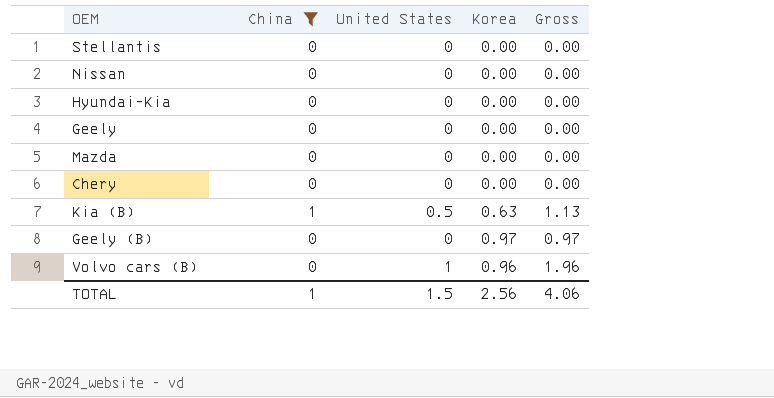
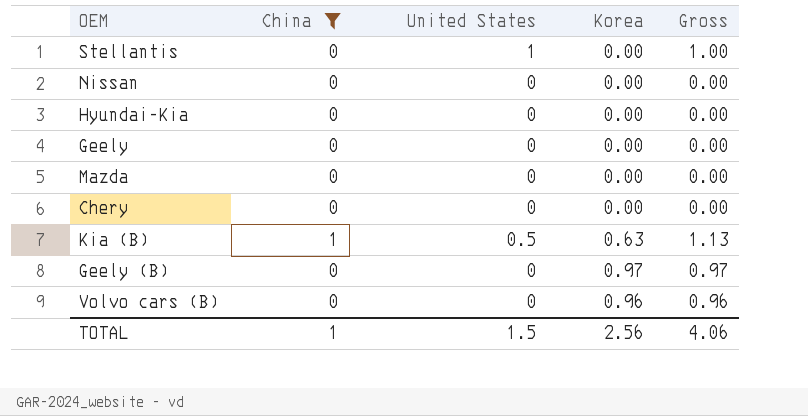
Stellantis | United States: 0 -> 1
Stellantis | Gross: 0.00 -> 1.00
Volvo cars (B) | United States: 1 -> 0
Volvo cars (B) | Gross: 1.96 -> 0.96

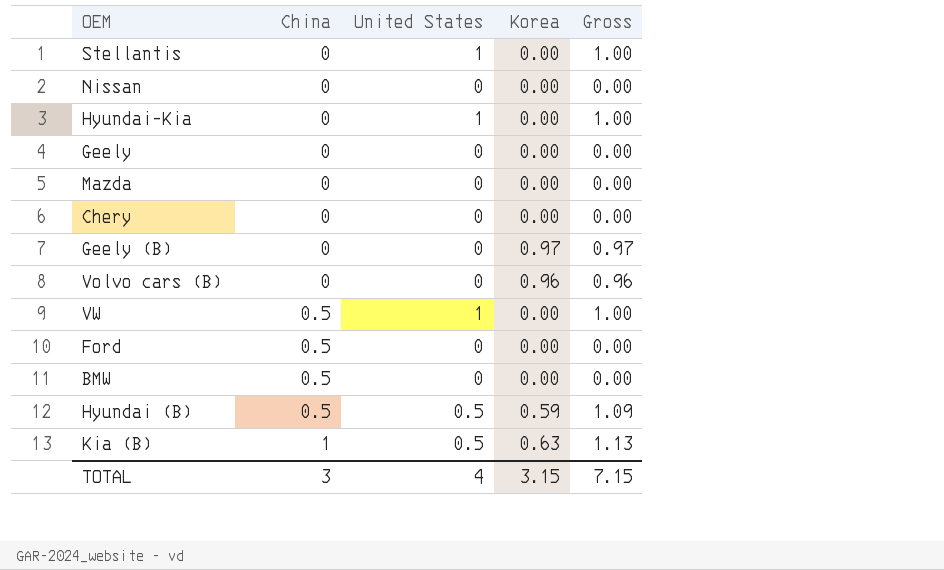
filter: China != 0.5 -> none
row order: none -> China ascending
Hyundai-Kia | United States: 0 -> 1
Hyundai-Kia | Gross: 0.00 -> 1.00
TOTAL | China: 1 -> 3
TOTAL | United States: 1.5 -> 4
TOTAL | Korea: 2.56 -> 3.15
TOTAL | Gross: 4.06 -> 7.15

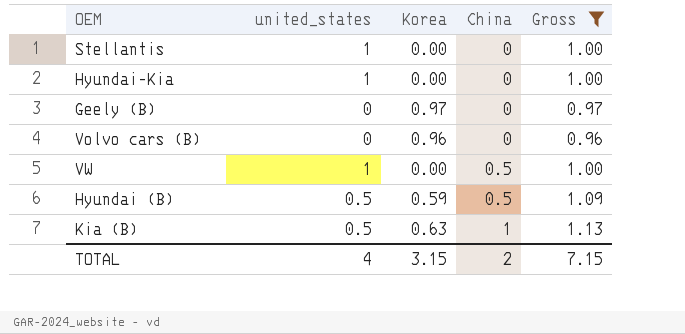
filter: none -> Gross != 0.00
column name: United States -> united_states
column China | position: 2 -> 4
TOTAL | China: 3 -> 2

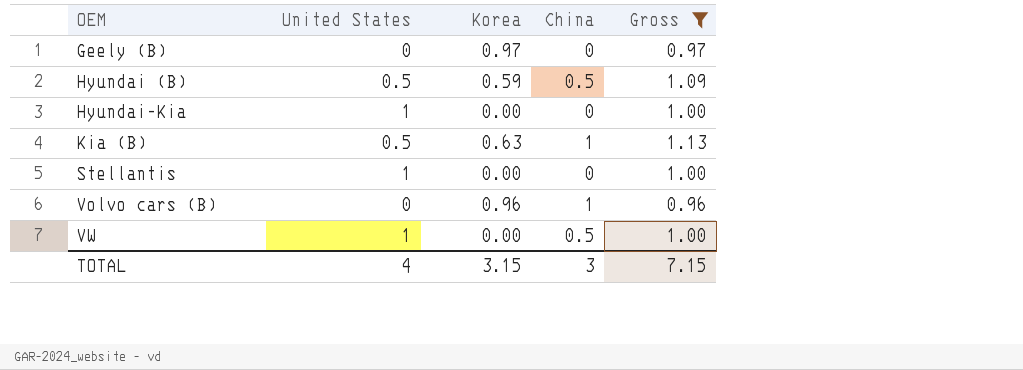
row order: China ascending -> OEM ascending
column name: united_states -> United States
Volvo cars (B) | China: 0 -> 1
TOTAL | China: 2 -> 3

